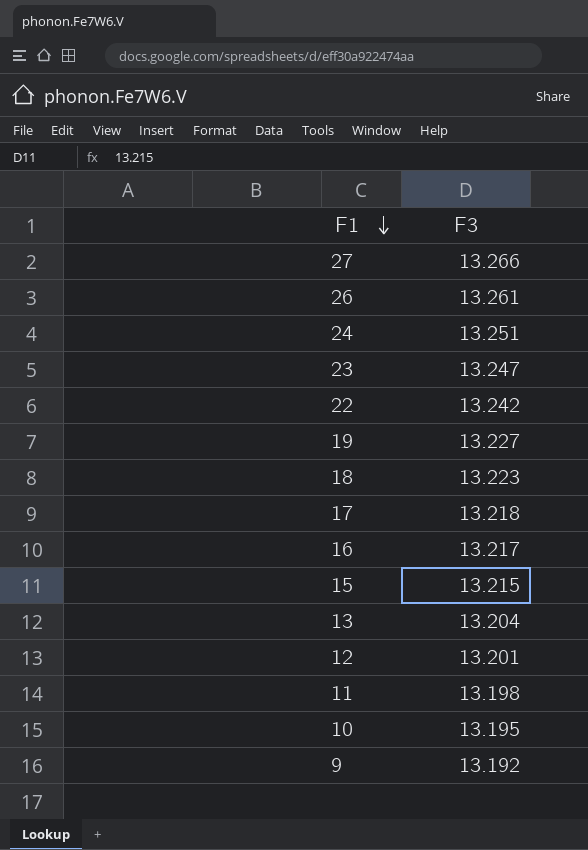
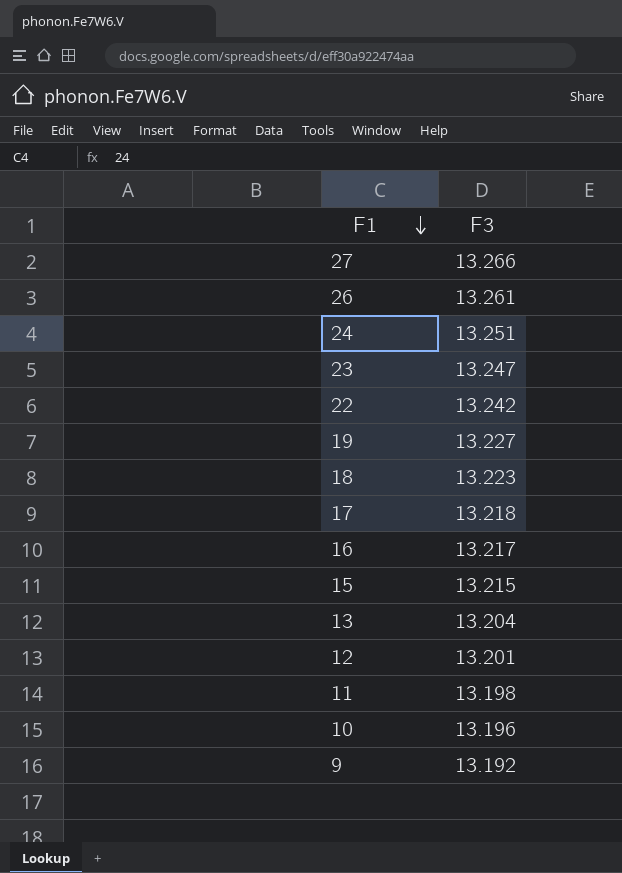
10 | F3: 13.195 -> 13.196

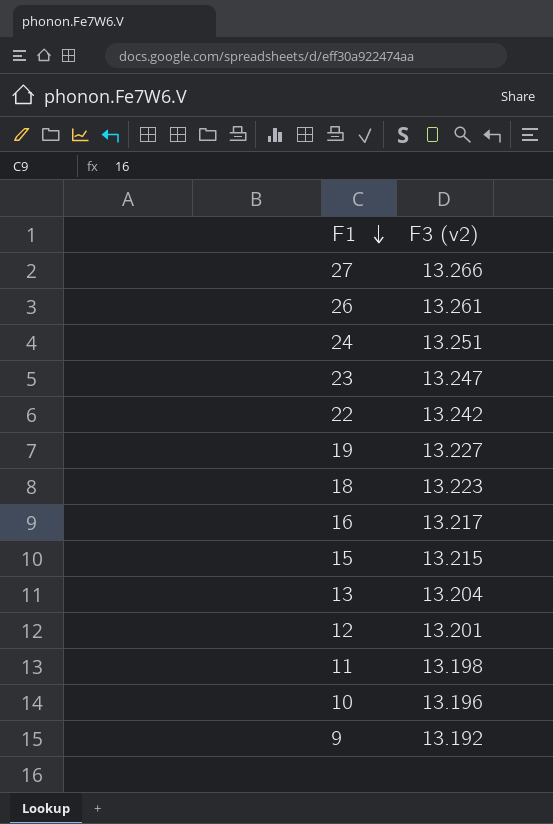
column name: F3 -> F3 (v2)
row 17: 13.218 -> none

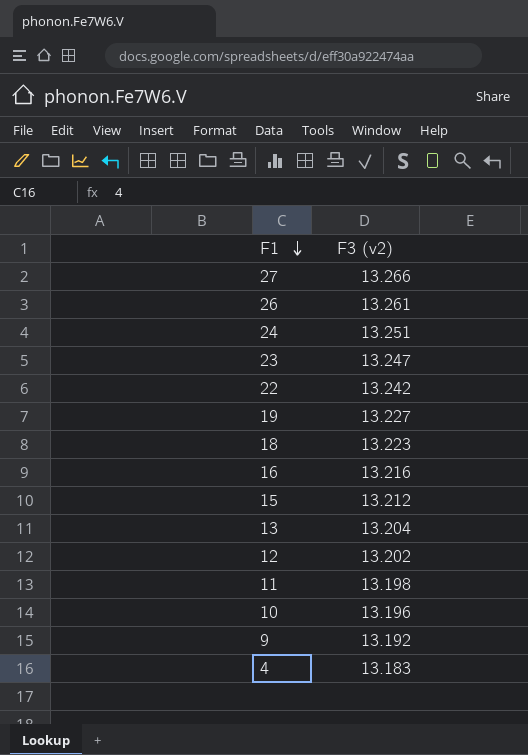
16 | F3 (v2): 13.217 -> 13.216
15 | F3 (v2): 13.215 -> 13.212
12 | F3 (v2): 13.201 -> 13.202
row 4: none -> 13.183

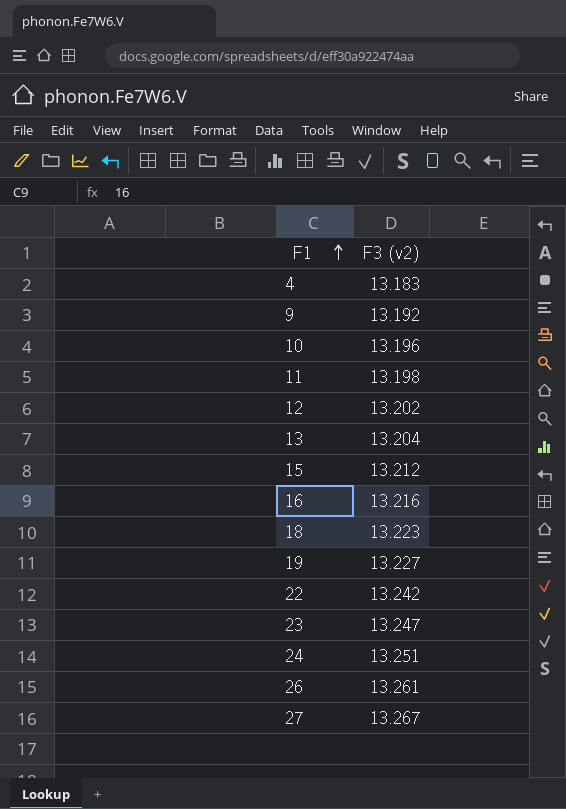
row order: F1 descending -> F1 ascending
27 | F3 (v2): 13.266 -> 13.267

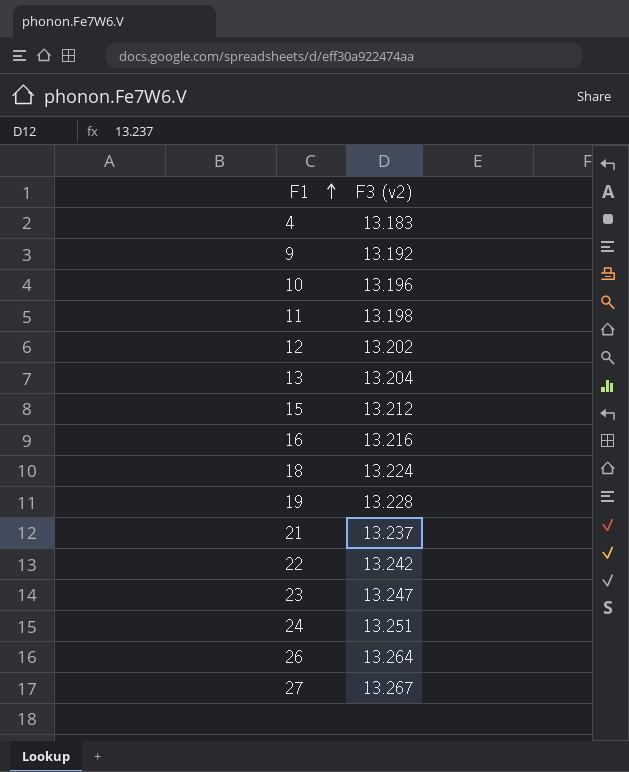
18 | F3 (v2): 13.223 -> 13.224
19 | F3 (v2): 13.227 -> 13.228
row 21: none -> 13.237
26 | F3 (v2): 13.261 -> 13.264

